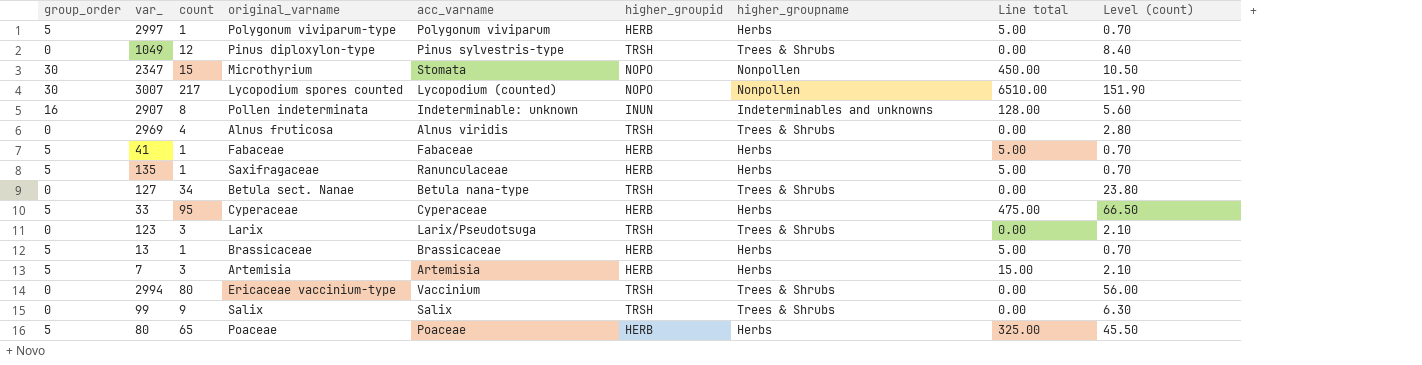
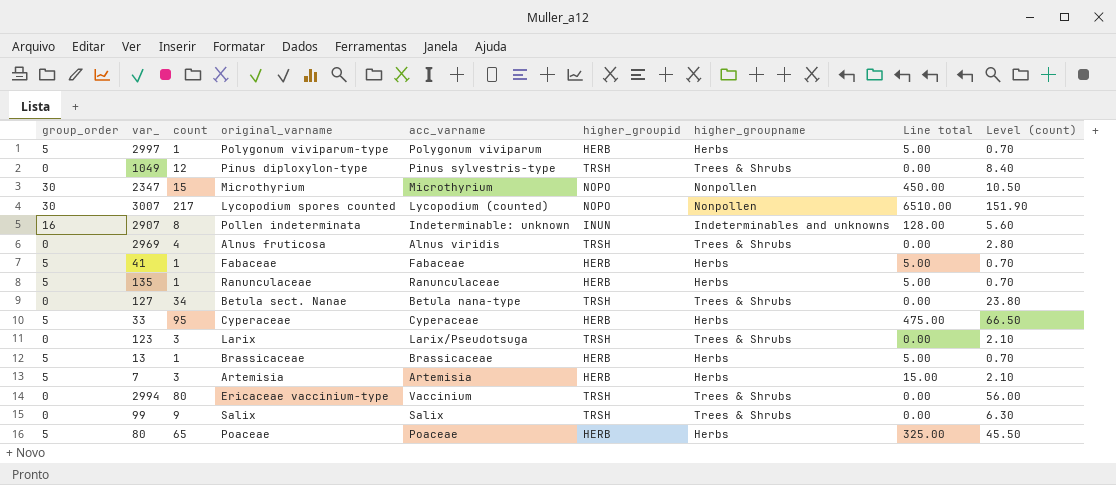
2347 | acc_varname: Stomata -> Microthyrium
135 | original_varname: Saxifragaceae -> Ranunculaceae

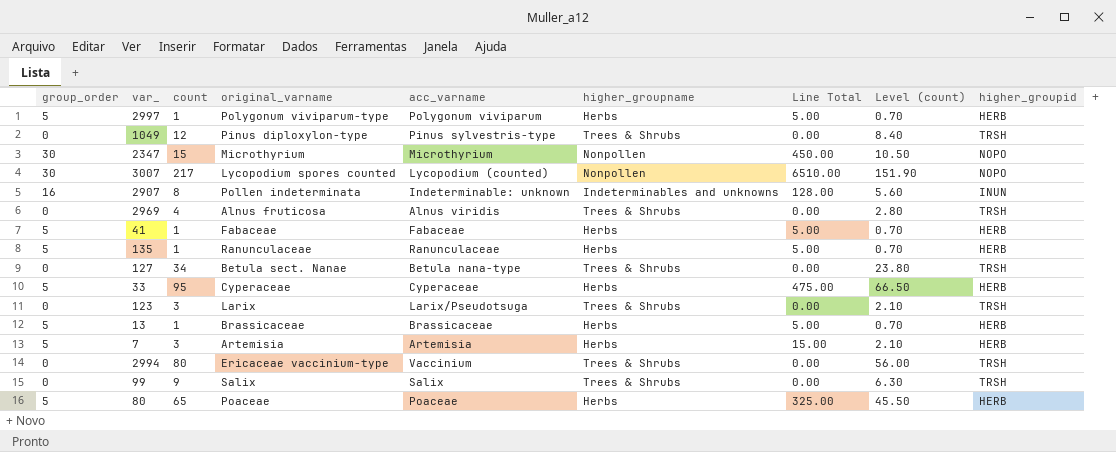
column name: Line total -> Line Total
column higher_groupid | position: 6 -> 9

